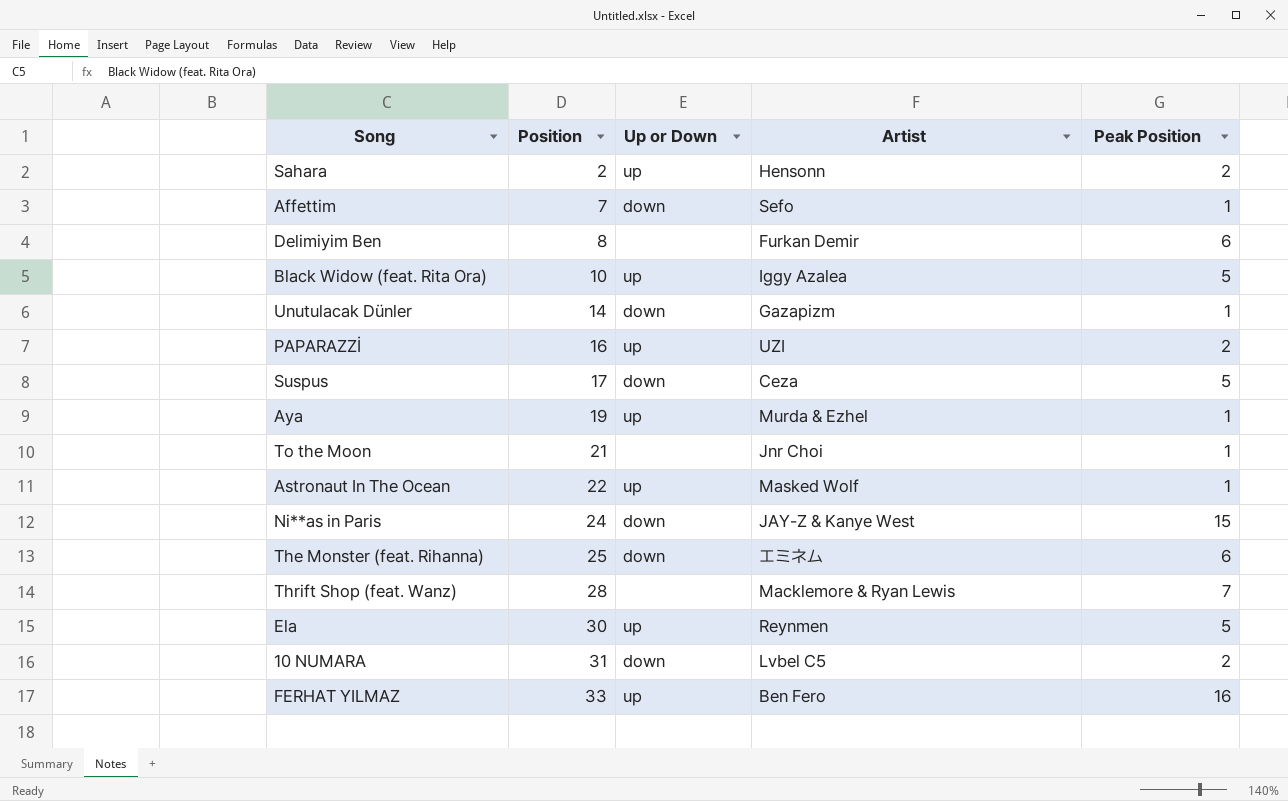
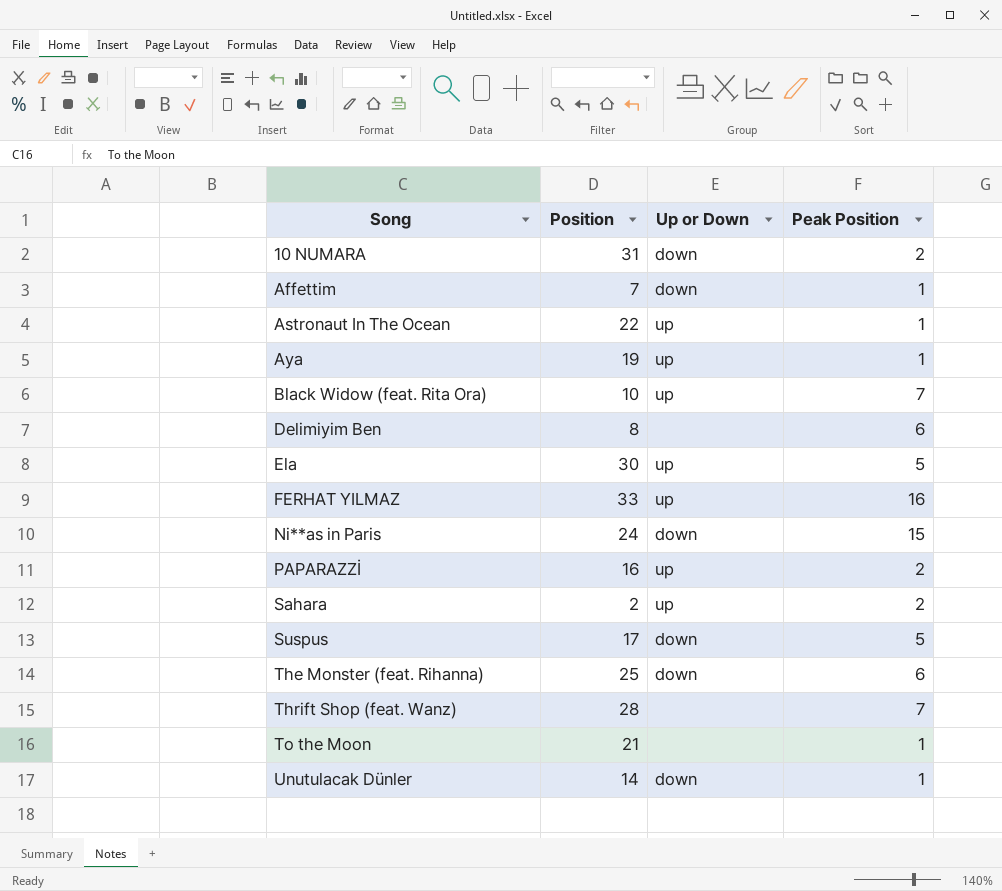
row order: Position ascending -> Song ascending
column Artist | position: 4 -> none
Black Widow (feat. Rita Ora) | Peak Position: 5 -> 7

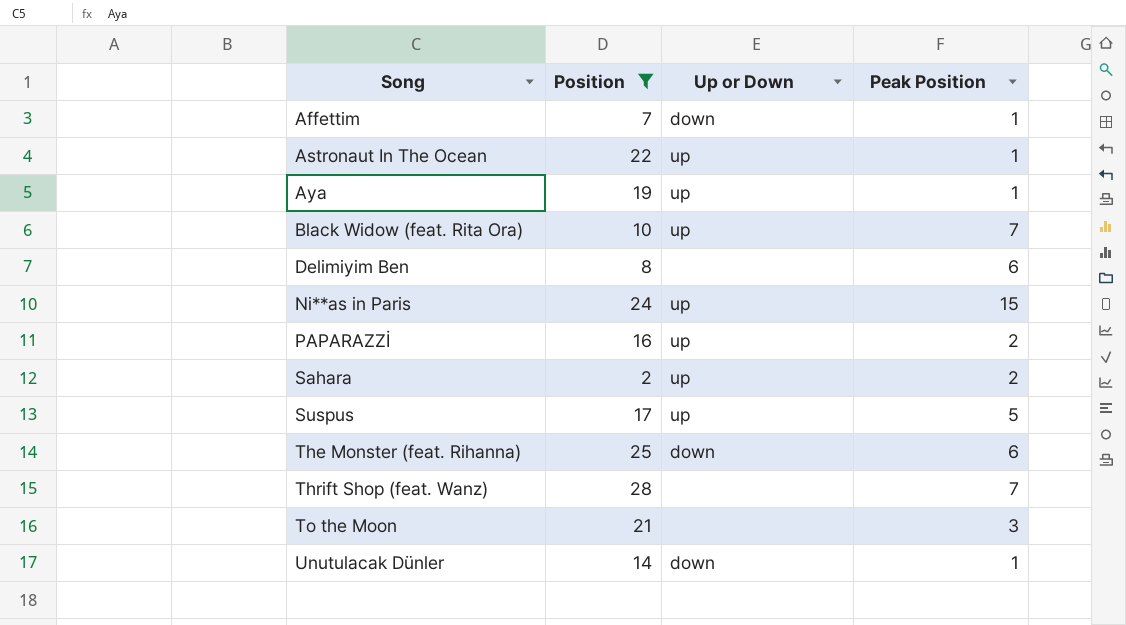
filter: none -> Position <= 28
Ni**as in Paris | Up or Down: down -> up
Suspus | Up or Down: down -> up
To the Moon | Peak Position: 1 -> 3

